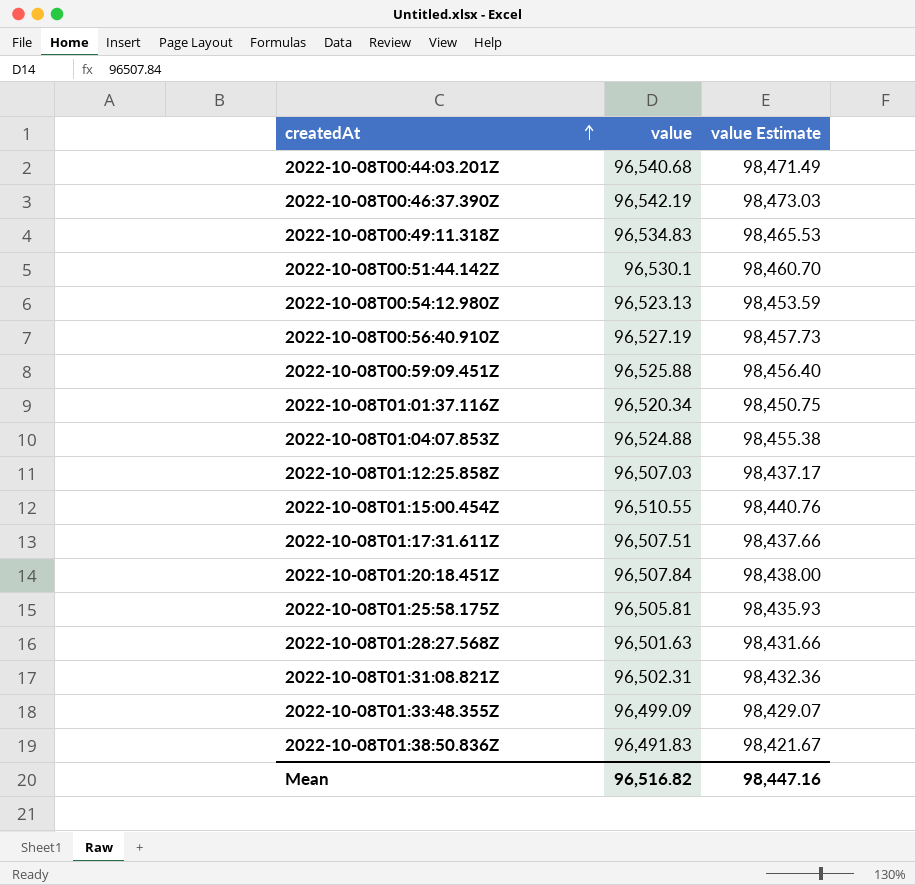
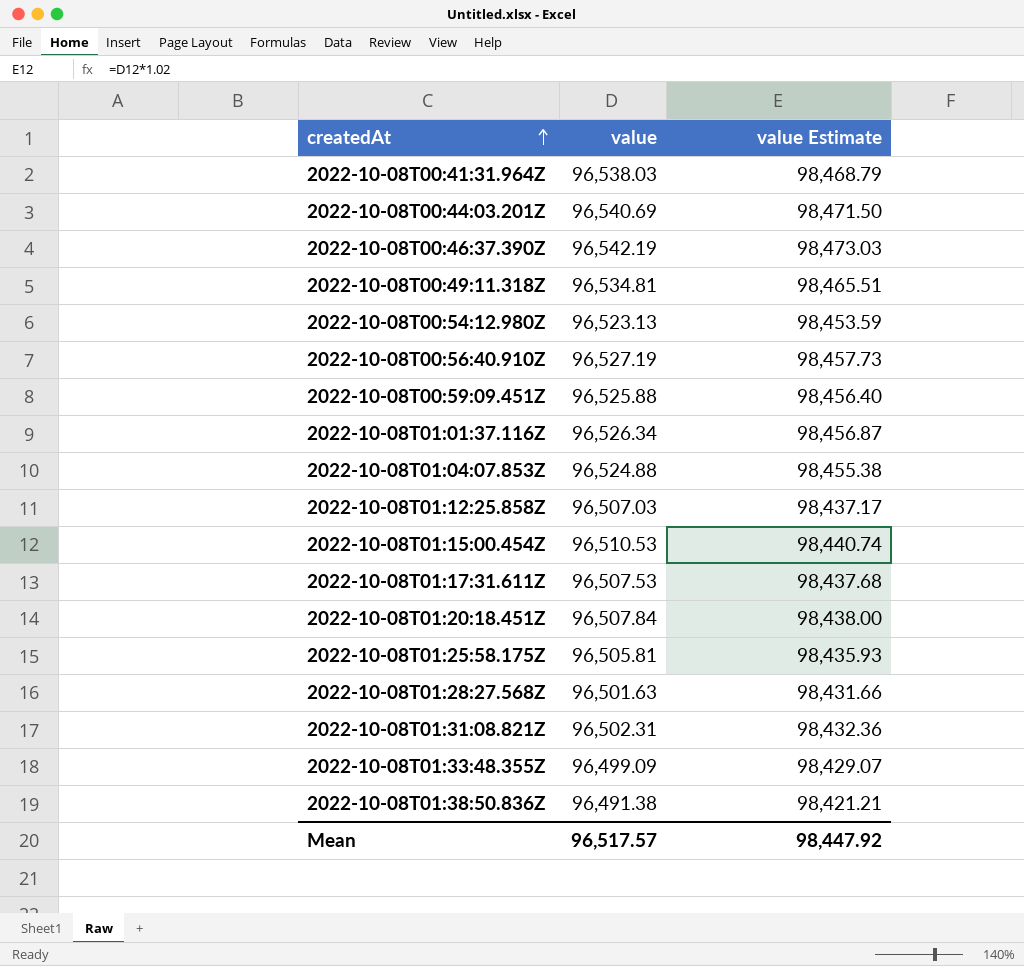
row 2022-10-08T00:51:44.142Z: 96,530.1 | 98,460.70 -> none
row 2022-10-08T00:41:31.964Z: none -> 96,538.03 | 98,468.79
2022-10-08T00:44:03.201Z | value: 96,540.68 -> 96,540.69
2022-10-08T00:44:03.201Z | value Estimate: 98,471.49 -> 98,471.50
2022-10-08T00:49:11.318Z | value: 96,534.83 -> 96,534.81
2022-10-08T00:49:11.318Z | value Estimate: 98,465.53 -> 98,465.51
2022-10-08T01:01:37.116Z | value: 96,520.34 -> 96,526.34
2022-10-08T01:01:37.116Z | value Estimate: 98,450.75 -> 98,456.87
2022-10-08T01:15:00.454Z | value: 96,510.55 -> 96,510.53
2022-10-08T01:15:00.454Z | value Estimate: 98,440.76 -> 98,440.74
2022-10-08T01:17:31.611Z | value: 96,507.51 -> 96,507.53
2022-10-08T01:17:31.611Z | value Estimate: 98,437.66 -> 98,437.68
2022-10-08T01:38:50.836Z | value: 96,491.83 -> 96,491.38
2022-10-08T01:38:50.836Z | value Estimate: 98,421.67 -> 98,421.21
Mean | value: 96,516.82 -> 96,517.57
Mean | value Estimate: 98,447.16 -> 98,447.92

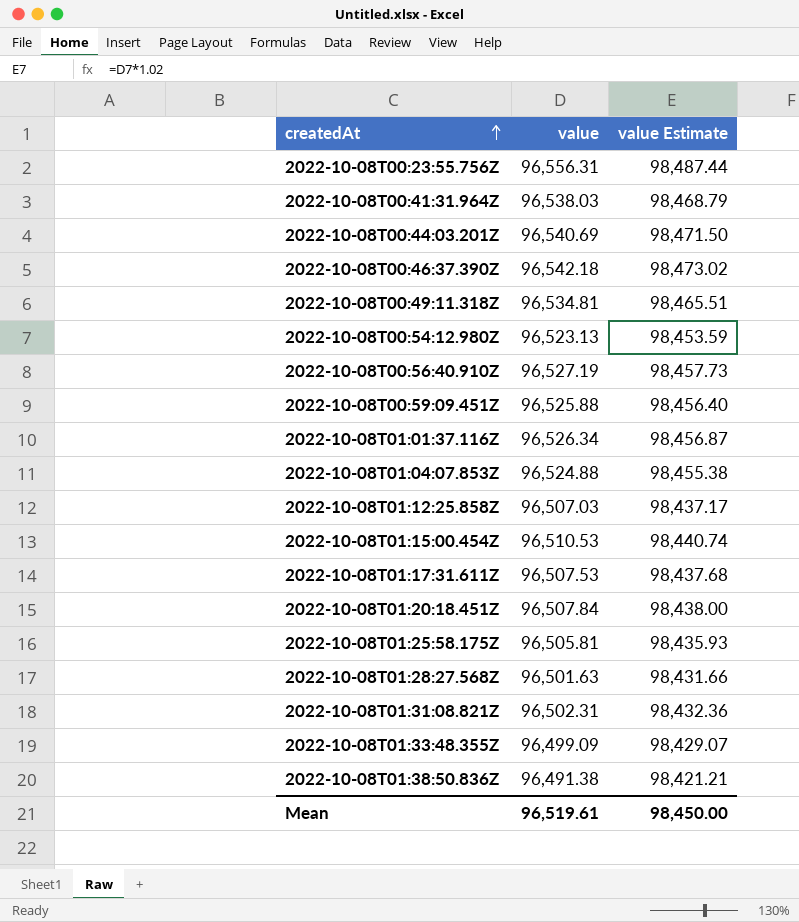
row 2022-10-08T00:23:55.756Z: none -> 96,556.31 | 98,487.44
2022-10-08T00:46:37.390Z | value: 96,542.19 -> 96,542.18
2022-10-08T00:46:37.390Z | value Estimate: 98,473.03 -> 98,473.02
Mean | value: 96,517.57 -> 96,519.61
Mean | value Estimate: 98,447.92 -> 98,450.00

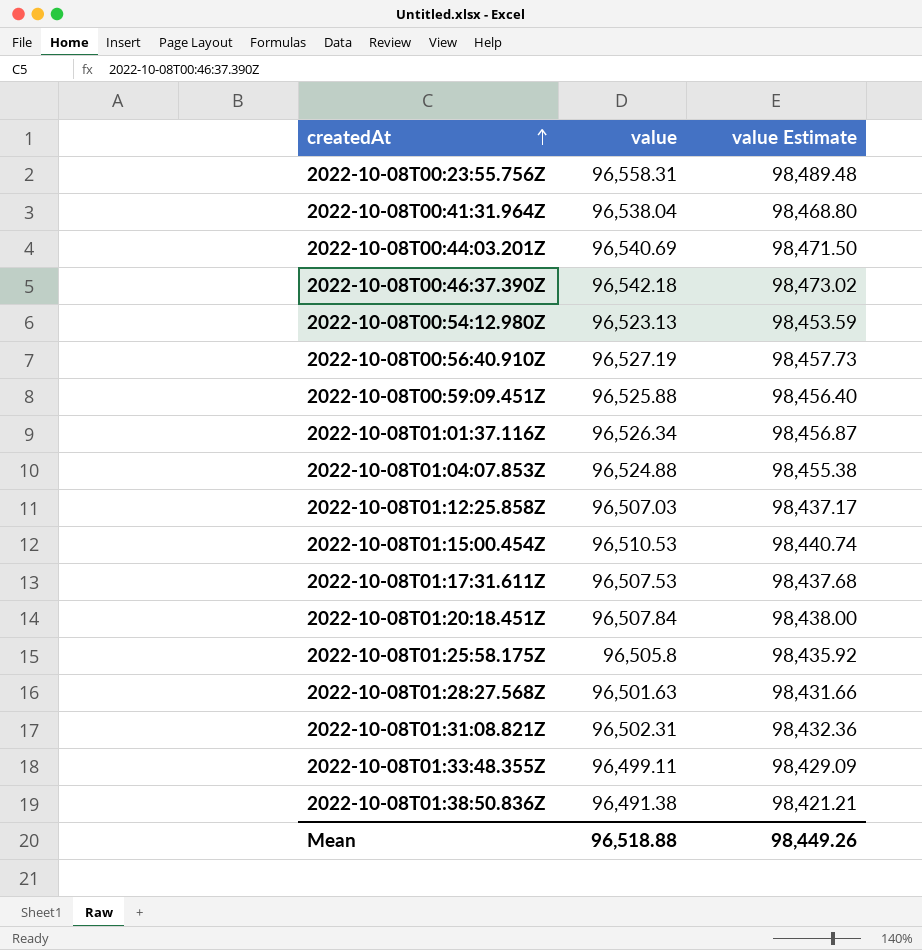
row 2022-10-08T00:49:11.318Z: 96,534.81 | 98,465.51 -> none
2022-10-08T00:23:55.756Z | value: 96,556.31 -> 96,558.31
2022-10-08T00:23:55.756Z | value Estimate: 98,487.44 -> 98,489.48
2022-10-08T00:41:31.964Z | value: 96,538.03 -> 96,538.04
2022-10-08T00:41:31.964Z | value Estimate: 98,468.79 -> 98,468.80
2022-10-08T01:25:58.175Z | value: 96,505.81 -> 96,505.8
2022-10-08T01:25:58.175Z | value Estimate: 98,435.93 -> 98,435.92
2022-10-08T01:33:48.355Z | value: 96,499.09 -> 96,499.11
2022-10-08T01:33:48.355Z | value Estimate: 98,429.07 -> 98,429.09
Mean | value: 96,519.61 -> 96,518.88
Mean | value Estimate: 98,450.00 -> 98,449.26

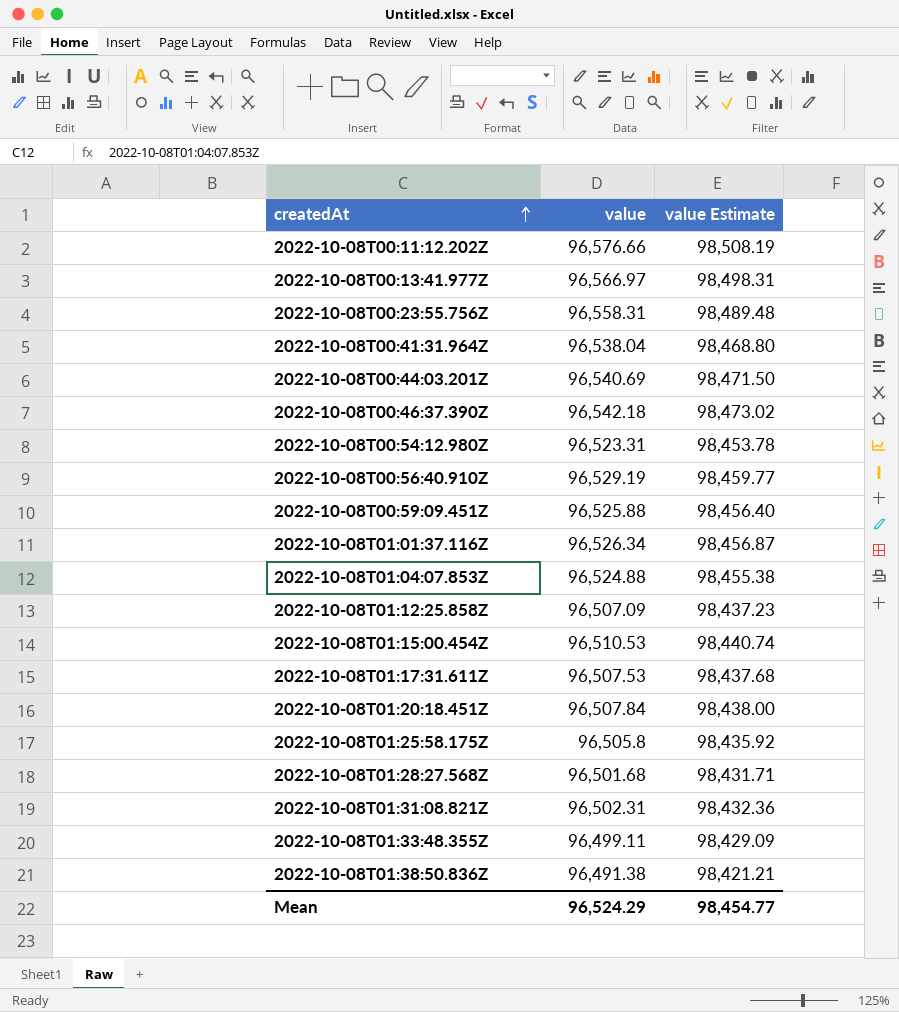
row 2022-10-08T00:11:12.202Z: none -> 96,576.66 | 98,508.19
row 2022-10-08T00:13:41.977Z: none -> 96,566.97 | 98,498.31
2022-10-08T00:54:12.980Z | value: 96,523.13 -> 96,523.31
2022-10-08T00:54:12.980Z | value Estimate: 98,453.59 -> 98,453.78
2022-10-08T00:56:40.910Z | value: 96,527.19 -> 96,529.19
2022-10-08T00:56:40.910Z | value Estimate: 98,457.73 -> 98,459.77
2022-10-08T01:12:25.858Z | value: 96,507.03 -> 96,507.09
2022-10-08T01:12:25.858Z | value Estimate: 98,437.17 -> 98,437.23
2022-10-08T01:28:27.568Z | value: 96,501.63 -> 96,501.68
2022-10-08T01:28:27.568Z | value Estimate: 98,431.66 -> 98,431.71
Mean | value: 96,518.88 -> 96,524.29
Mean | value Estimate: 98,449.26 -> 98,454.77

